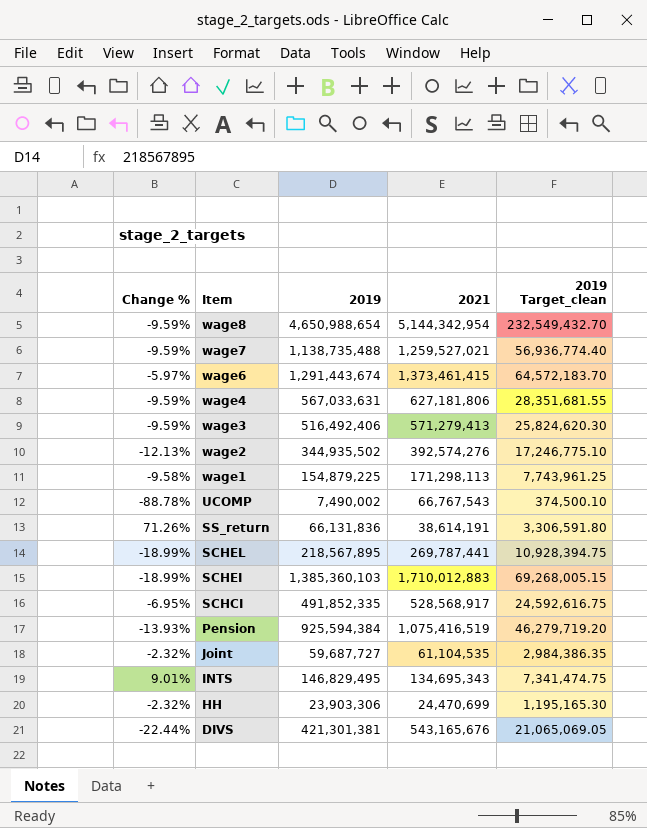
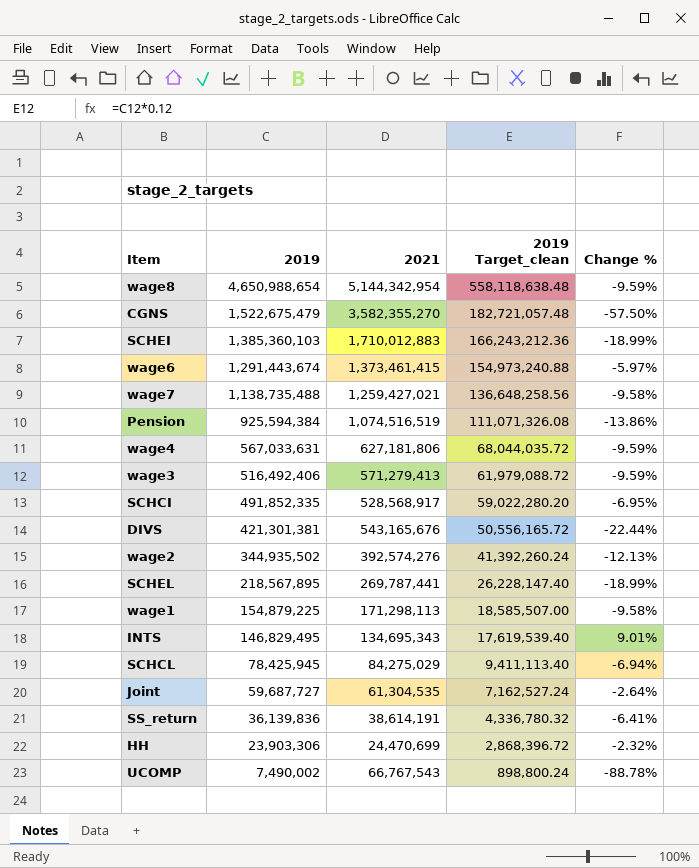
row order: Item descending -> 2019 descending
column 2019 Target_clean | formula: [2019] * 0.05 -> [2019] * 0.12
column Change % | position: 1 -> 5
row CGNS: none -> 1,522,675,479 | 3,582,355,270 | 182,721,057.48 | -57.50%
wage7 | 2021: 1,259,527,021 -> 1,259,427,021
wage7 | Change %: -9.59% -> -9.58%
Pension | 2021: 1,075,416,519 -> 1,074,516,519
Pension | Change %: -13.93% -> -13.86%
row SCHCL: none -> 78,425,945 | 84,275,029 | 9,411,113.40 | -6.94%
Joint | 2021: 61,104,535 -> 61,304,535
Joint | Change %: -2.32% -> -2.64%
SS_return | 2019: 66,131,836 -> 36,139,836
SS_return | Change %: 71.26% -> -6.41%

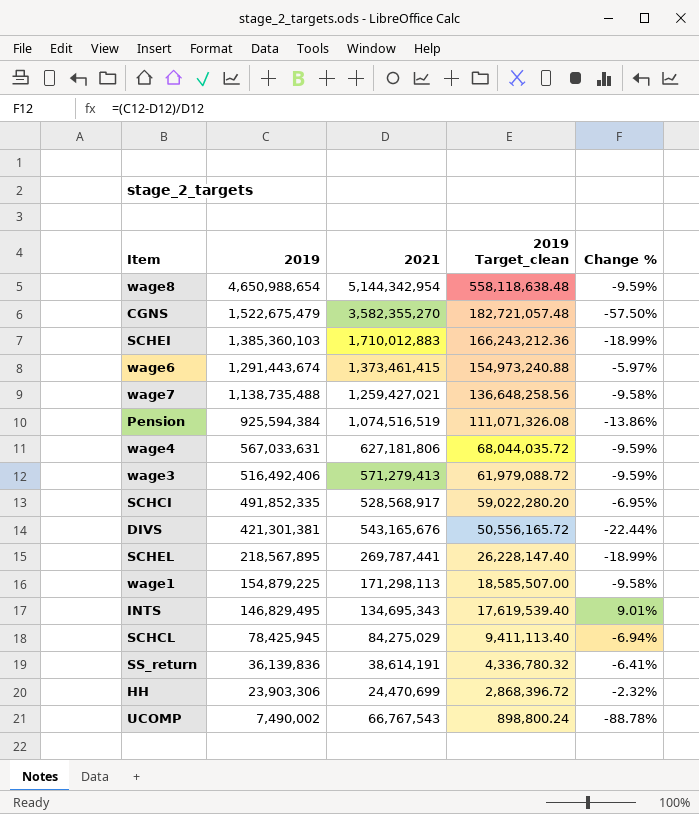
row wage2: 344,935,502 | 392,574,276 | 41,392,260.24 | -12.13% -> none
row Joint: 59,687,727 | 61,304,535 | 7,162,527.24 | -2.64% -> none

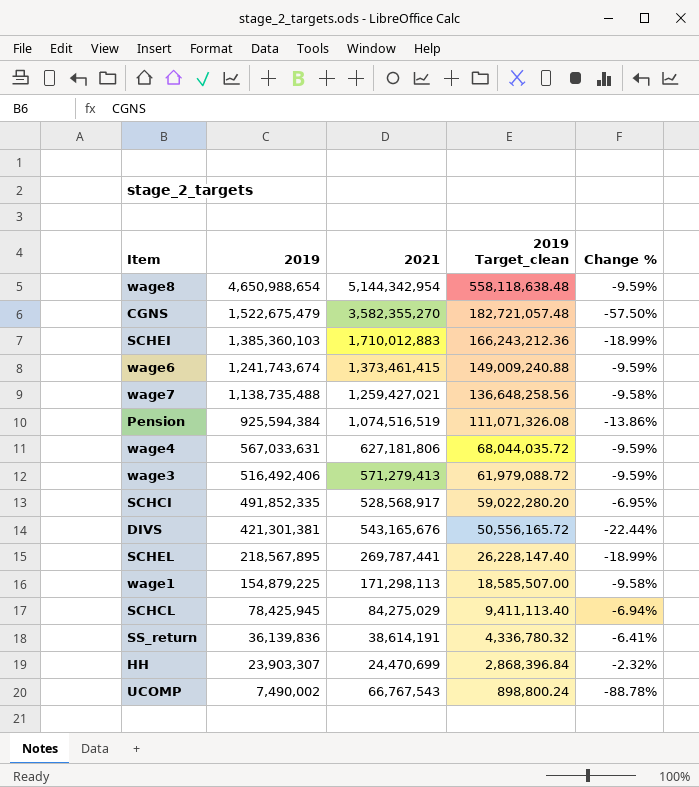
row INTS: 146,829,495 | 134,695,343 | 17,619,539.40 | 9.01% -> none
wage6 | 2019: 1,291,443,674 -> 1,241,743,674
wage6 | 2019 Target_clean: 154,973,240.88 -> 149,009,240.88
wage6 | Change %: -5.97% -> -9.59%
HH | 2019: 23,903,306 -> 23,903,307
HH | 2019 Target_clean: 2,868,396.72 -> 2,868,396.84

